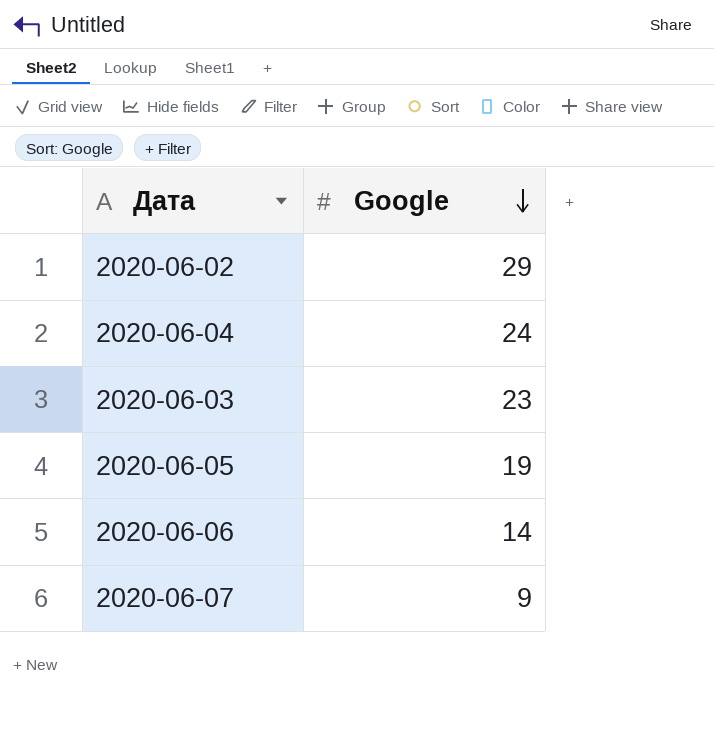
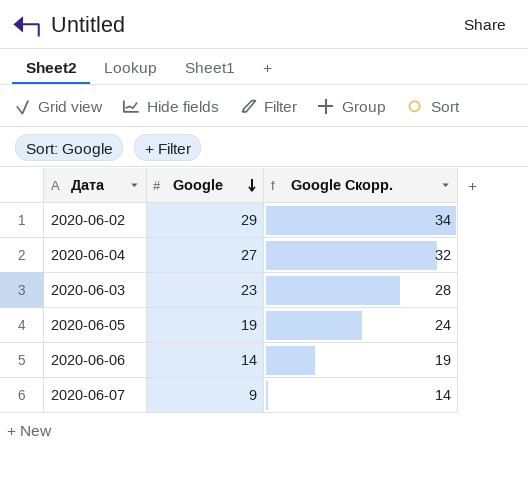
column Google Скорр. | formula: none -> [Google] + 5
2020-06-04 | Google: 24 -> 27

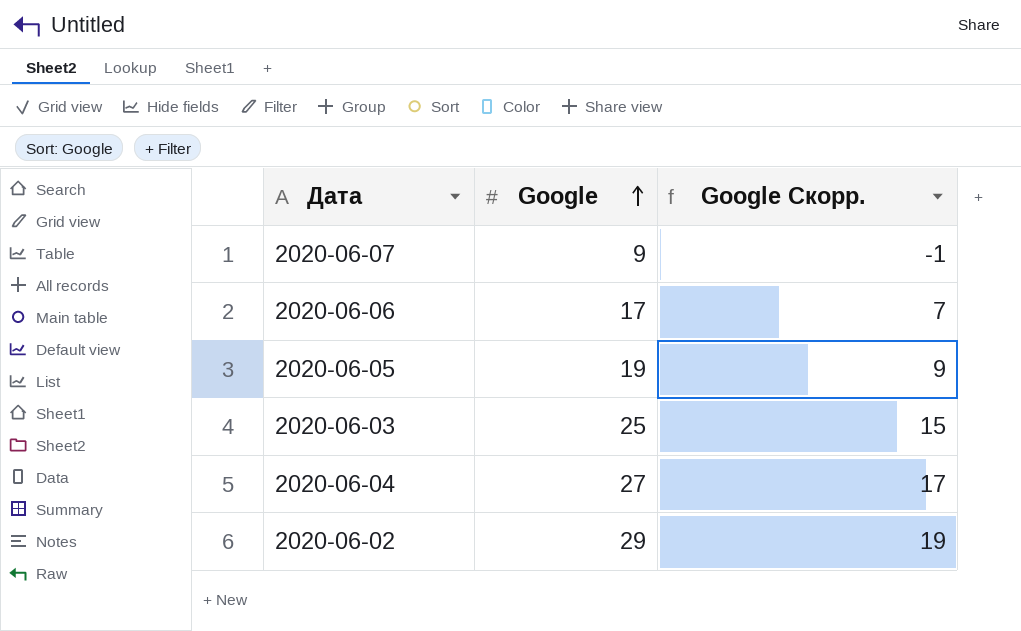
row order: Google descending -> Google ascending
column Google Скорр. | formula: [Google] + 5 -> [Google] - 10
2020-06-06 | Google: 14 -> 17
2020-06-03 | Google: 23 -> 25

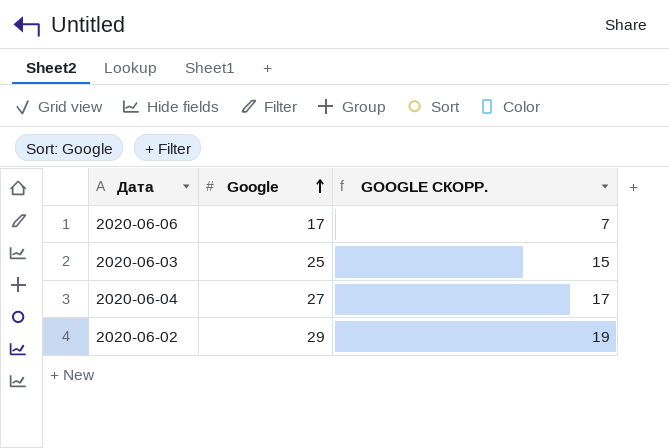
column name: Google Скорр. -> GOOGLE СКОРР.
row 2020-06-07: 9 | -1 -> none
row 2020-06-05: 19 | 9 -> none

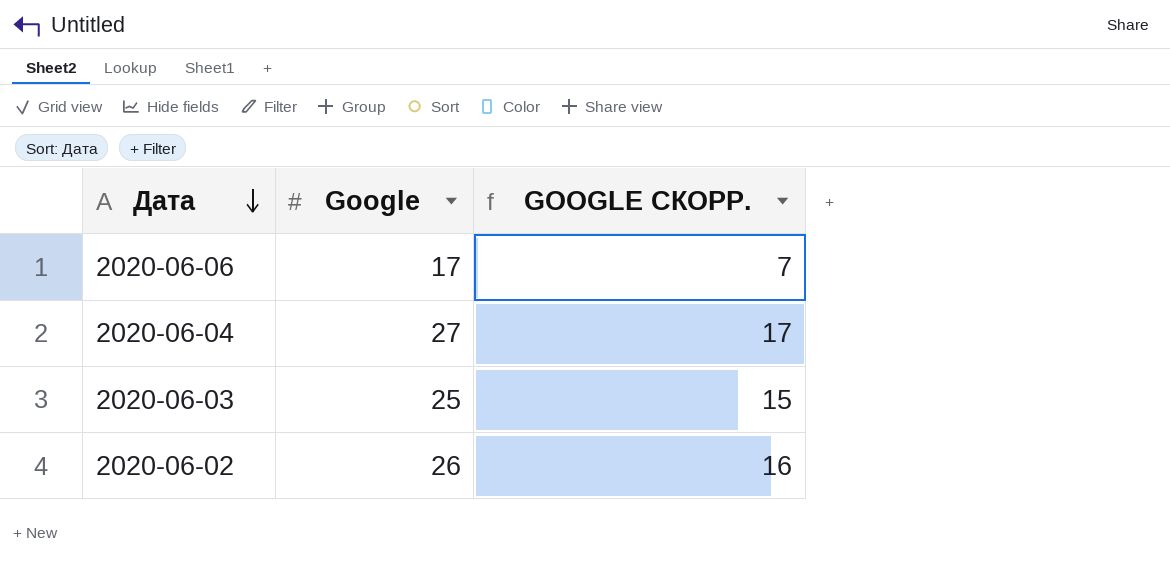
row order: Google ascending -> Дата descending
2020-06-02 | Google: 29 -> 26
2020-06-02 | GOOGLE СКОРР.: 19 -> 16

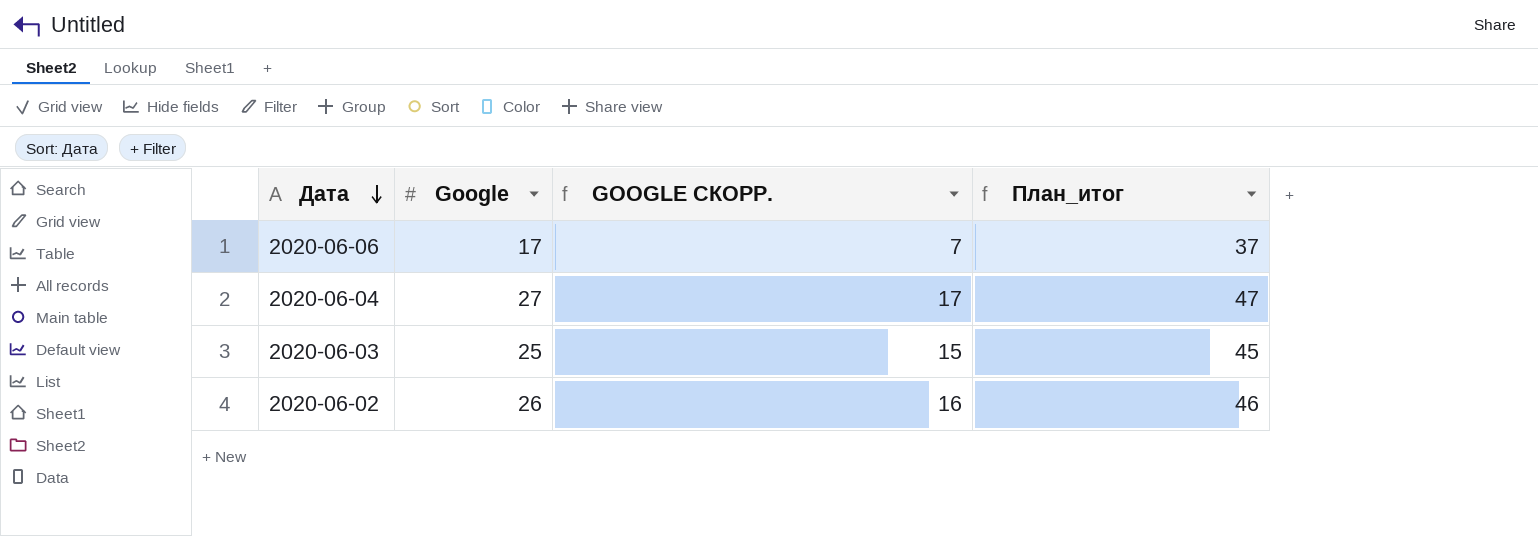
column План_итог | formula: none -> [Google] + 20

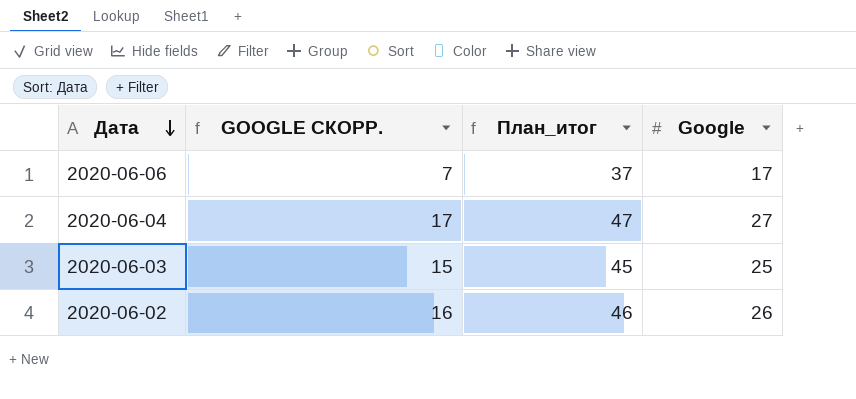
column Google | position: 2 -> 4

